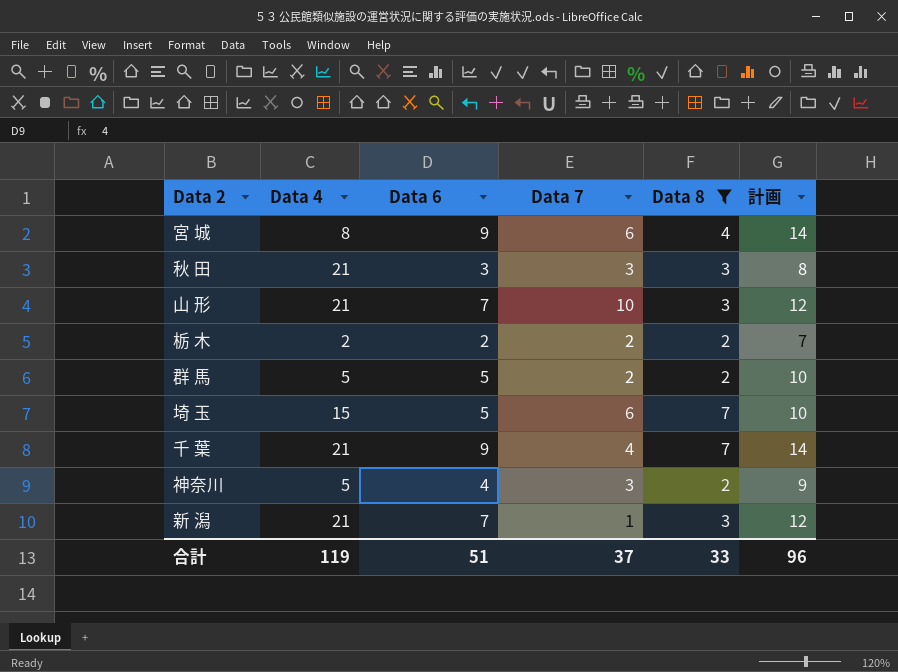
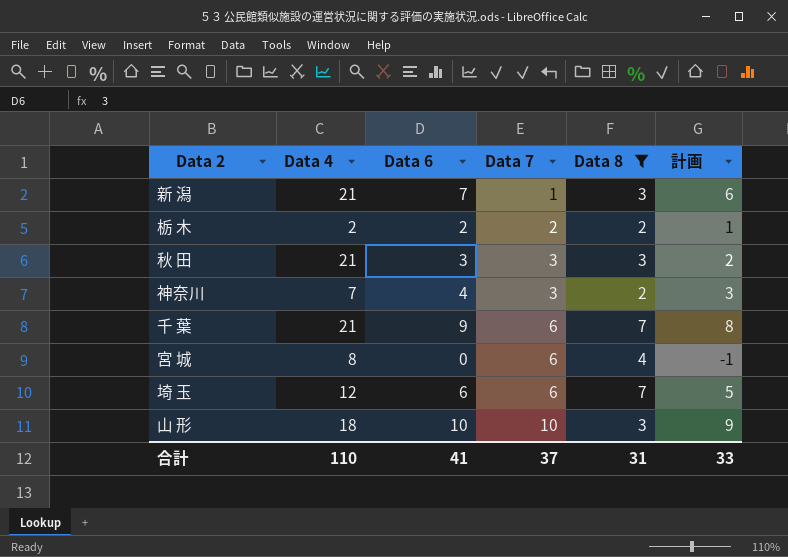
row order: none -> Data 7 ascending
column 計画 | formula: [Data 6] + 5 -> [Data 6] - 1
row 群 馬: 5 | 5 | 2 | 2 | 10 -> none
神奈川 | Data 4: 5 -> 7
千 葉 | Data 7: 4 -> 6
宮 城 | Data 6: 9 -> 0
埼 玉 | Data 4: 15 -> 12
埼 玉 | Data 6: 5 -> 6
山 形 | Data 4: 21 -> 18
山 形 | Data 6: 7 -> 10
合計 | Data 4: 119 -> 110
合計 | Data 6: 51 -> 41
合計 | Data 8: 33 -> 31
合計 | 計画: 96 -> 33

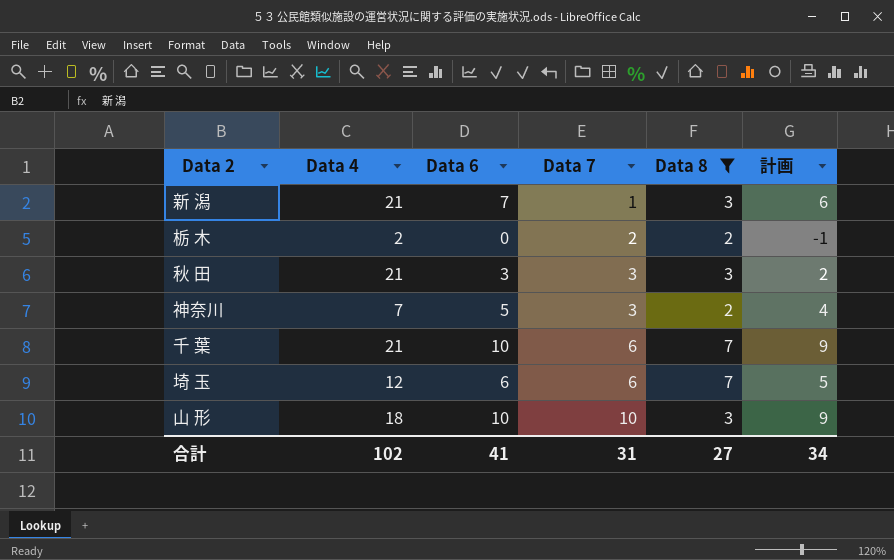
row 宮 城: 8 | 0 | 6 | 4 | -1 -> none
栃 木 | Data 6: 2 -> 0
栃 木 | 計画: 1 -> -1
神奈川 | Data 6: 4 -> 5
神奈川 | 計画: 3 -> 4
千 葉 | Data 6: 9 -> 10
千 葉 | 計画: 8 -> 9
合計 | Data 4: 110 -> 102
合計 | Data 7: 37 -> 31
合計 | Data 8: 31 -> 27
合計 | 計画: 33 -> 34

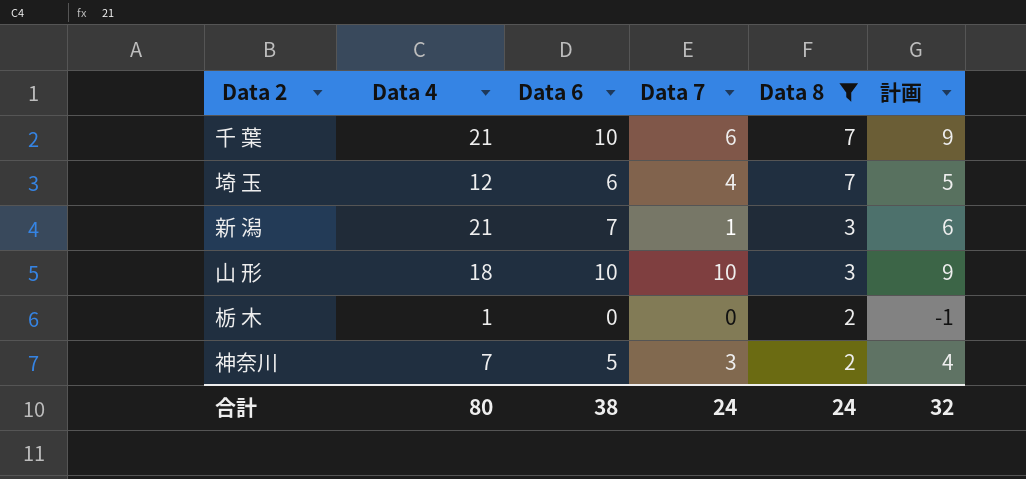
row order: Data 7 ascending -> Data 8 descending
row 秋 田: 21 | 3 | 3 | 3 | 2 -> none
埼 玉 | Data 7: 6 -> 4
栃 木 | Data 4: 2 -> 1
栃 木 | Data 7: 2 -> 0
合計 | Data 4: 102 -> 80
合計 | Data 6: 41 -> 38
合計 | Data 7: 31 -> 24
合計 | Data 8: 27 -> 24
合計 | 計画: 34 -> 32

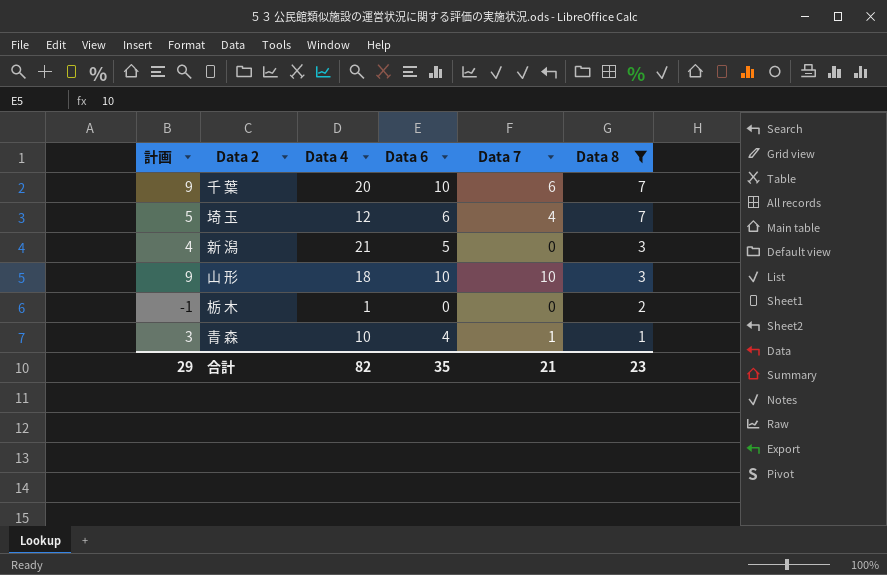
column 計画 | position: 6 -> 1
row 神奈川: 7 | 5 | 3 | 2 | 4 -> none
千 葉 | Data 4: 21 -> 20
新 潟 | 計画: 6 -> 4
新 潟 | Data 6: 7 -> 5
新 潟 | Data 7: 1 -> 0
row 青 森: none -> 3 | 10 | 4 | 1 | 1
合計 | 計画: 32 -> 29
合計 | Data 4: 80 -> 82
合計 | Data 6: 38 -> 35
合計 | Data 7: 24 -> 21
合計 | Data 8: 24 -> 23

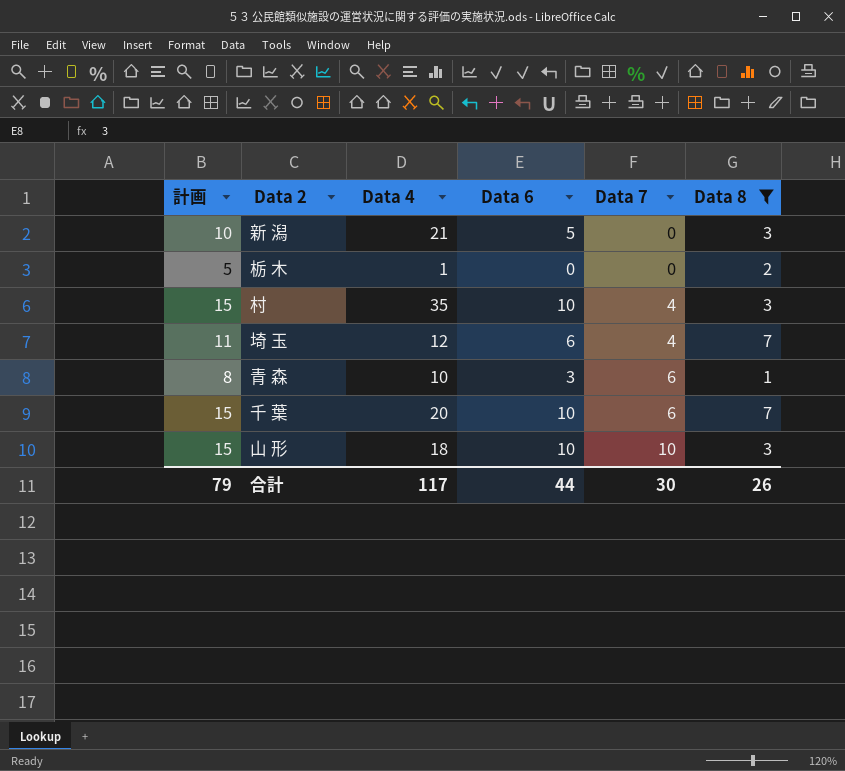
row order: Data 8 descending -> Data 7 ascending
column 計画 | formula: [Data 6] - 1 -> [Data 6] + 5
row 村: none -> 15 | 35 | 10 | 4 | 3
青 森 | Data 6: 4 -> 3
青 森 | Data 7: 1 -> 6
合計 | 計画: 29 -> 79
合計 | Data 4: 82 -> 117
合計 | Data 6: 35 -> 44
合計 | Data 7: 21 -> 30
合計 | Data 8: 23 -> 26

